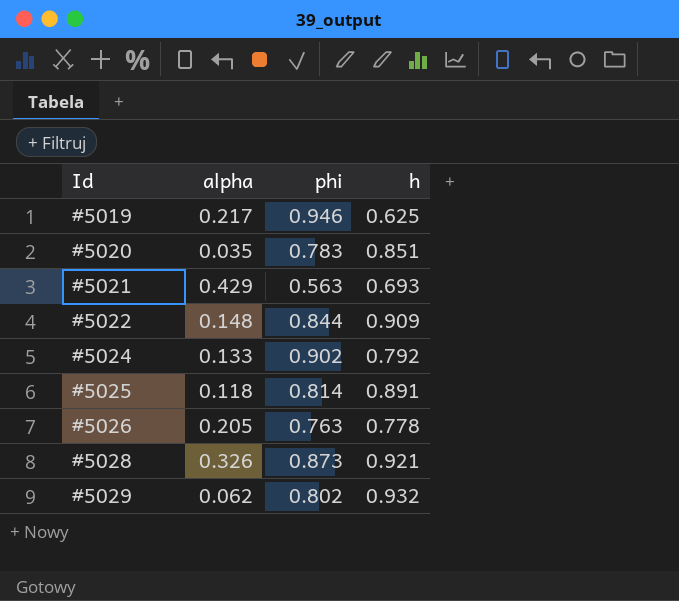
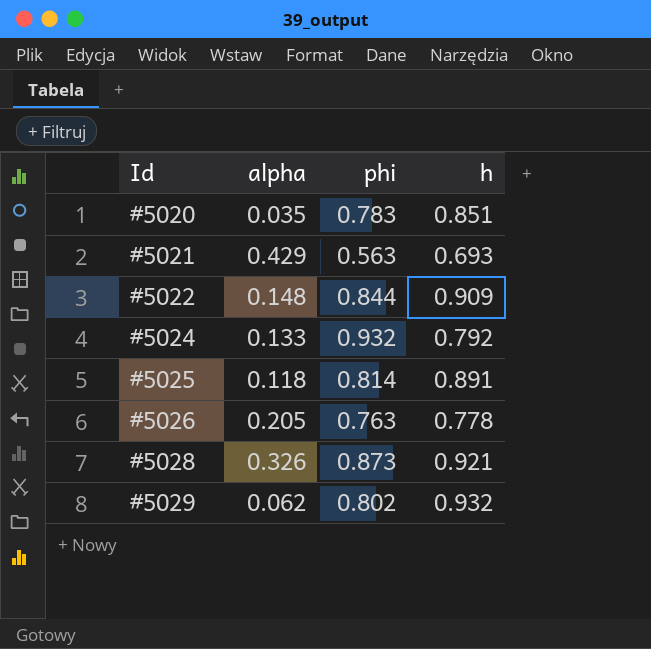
row #5019: 0.217 | 0.946 | 0.625 -> none
#5024 | phi: 0.902 -> 0.932

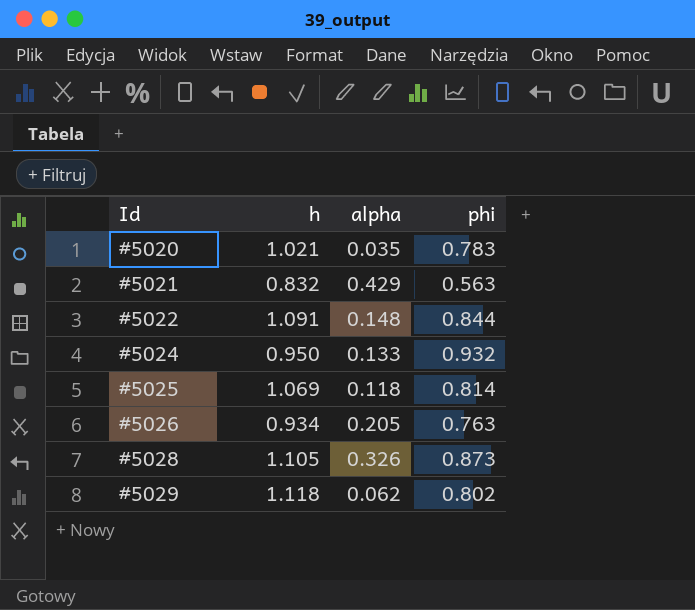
column h | position: 4 -> 2
#5020 | h: 0.851 -> 1.021
#5021 | h: 0.693 -> 0.832
#5022 | h: 0.909 -> 1.091
#5024 | h: 0.792 -> 0.950
#5025 | h: 0.891 -> 1.069
#5026 | h: 0.778 -> 0.934
#5028 | h: 0.921 -> 1.105
#5029 | h: 0.932 -> 1.118

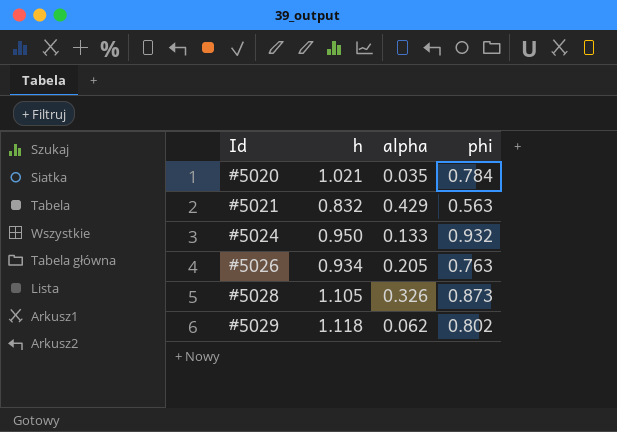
row #5022: 1.091 | 0.148 | 0.844 -> none
row #5025: 1.069 | 0.118 | 0.814 -> none
#5020 | phi: 0.783 -> 0.784

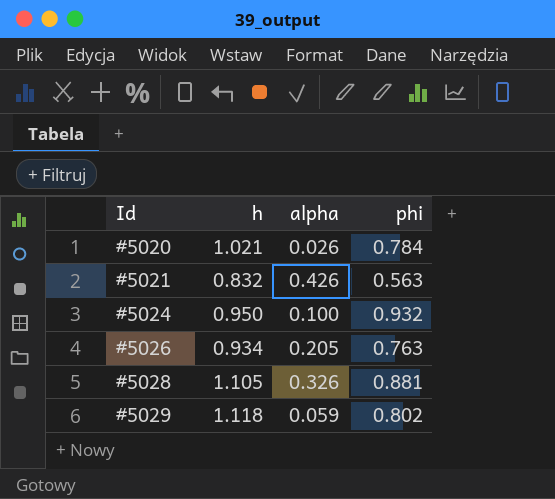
#5020 | alpha: 0.035 -> 0.026
#5021 | alpha: 0.429 -> 0.426
#5024 | alpha: 0.133 -> 0.100
#5028 | phi: 0.873 -> 0.881
#5029 | alpha: 0.062 -> 0.059

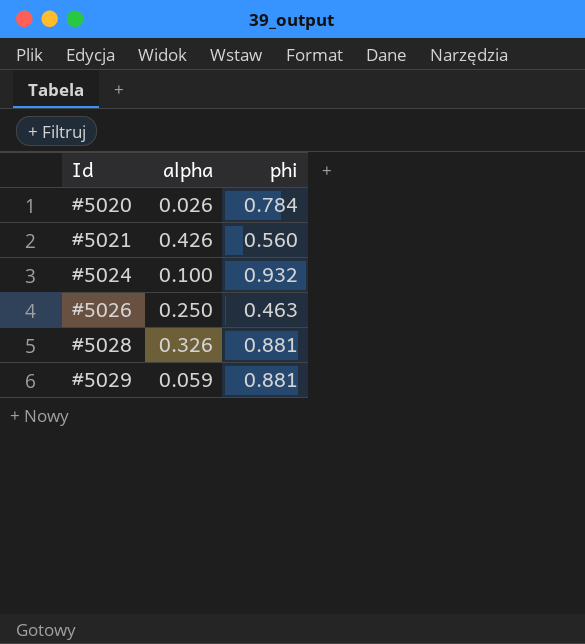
column h | position: 2 -> none
#5021 | phi: 0.563 -> 0.560
#5026 | alpha: 0.205 -> 0.250
#5026 | phi: 0.763 -> 0.463
#5029 | phi: 0.802 -> 0.881

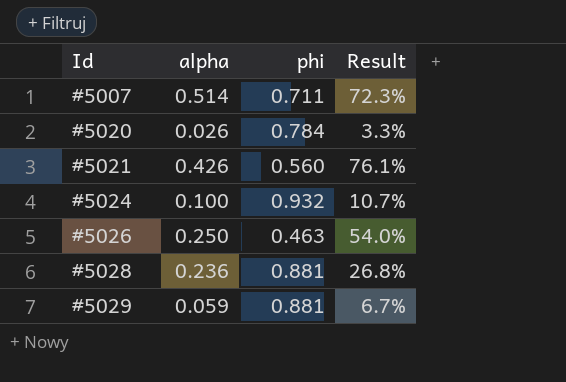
column Result | formula: none -> [alpha] / [phi]
row #5007: none -> 0.514 | 0.711 | 72.3%
#5028 | alpha: 0.326 -> 0.236

